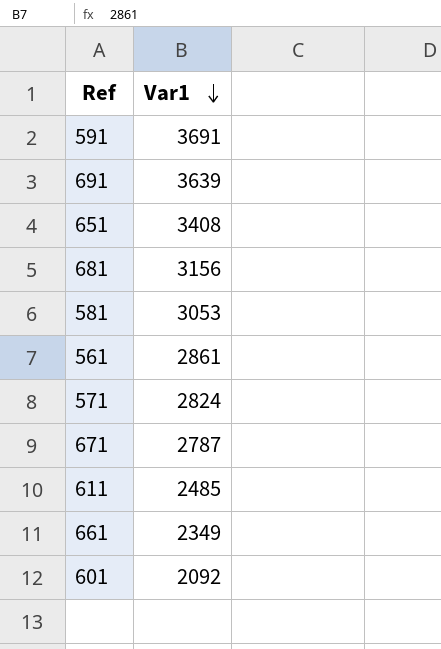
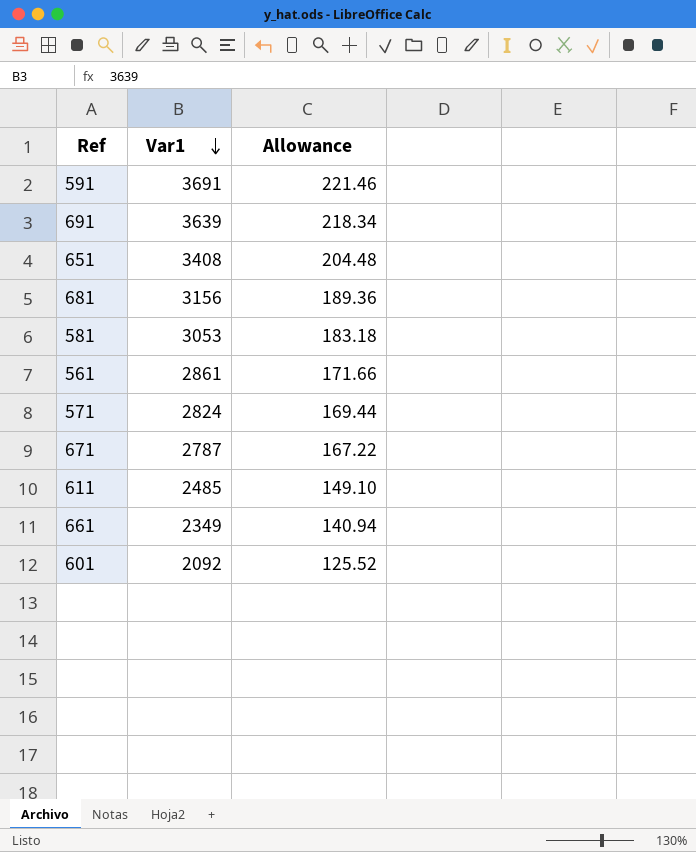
column Allowance | formula: none -> [Var1] * 0.06

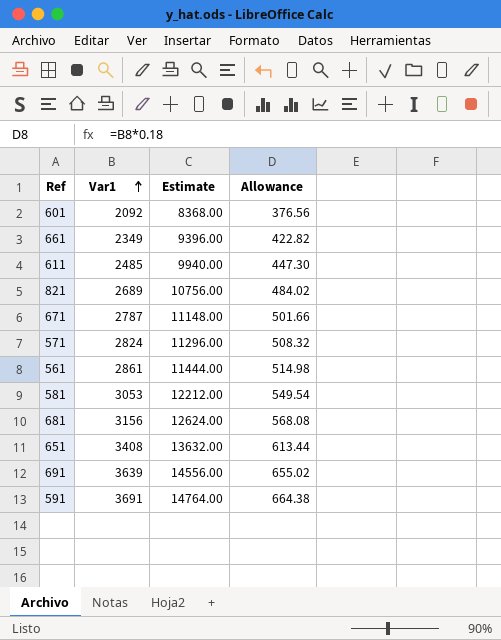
row order: Var1 descending -> Var1 ascending
column Estimate | formula: none -> [Var1] * 4
column Allowance | formula: [Var1] * 0.06 -> [Var1] * 0.18
row 821: none -> 2689 | 10756.00 | 484.02

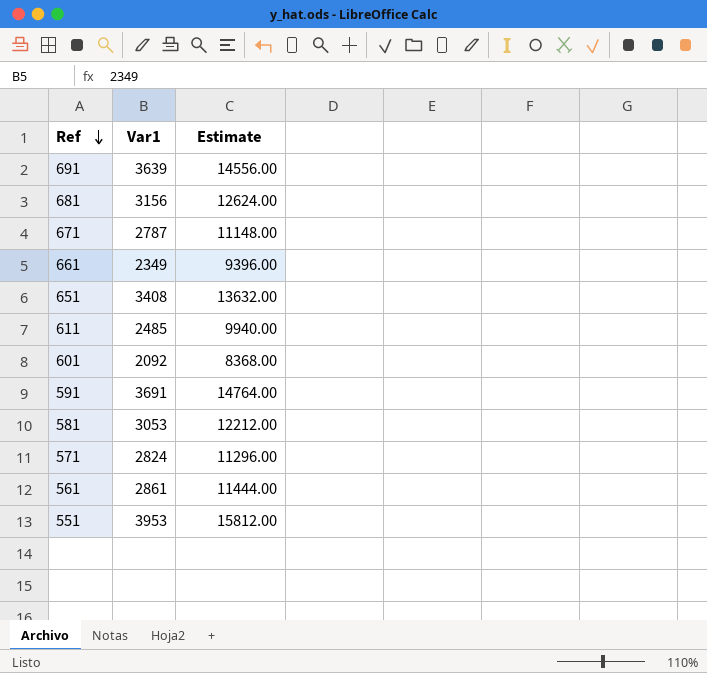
row order: Var1 ascending -> Ref descending
column Allowance | formula: [Var1] * 0.18 -> none
row 821: 2689 | 10756.00 | 484.02 -> none
row 551: none -> 3953 | 15812.00

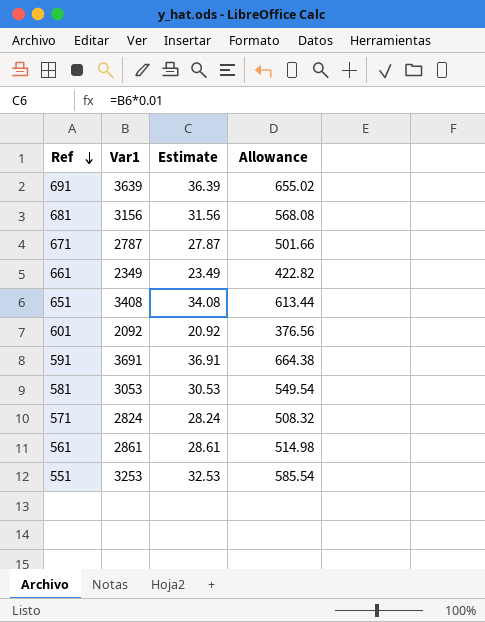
column Estimate | formula: [Var1] * 4 -> [Var1] * 0.01
column Allowance | formula: none -> [Var1] * 0.18
row 611: 2485 | 9940.00 -> none
551 | Var1: 3953 -> 3253

